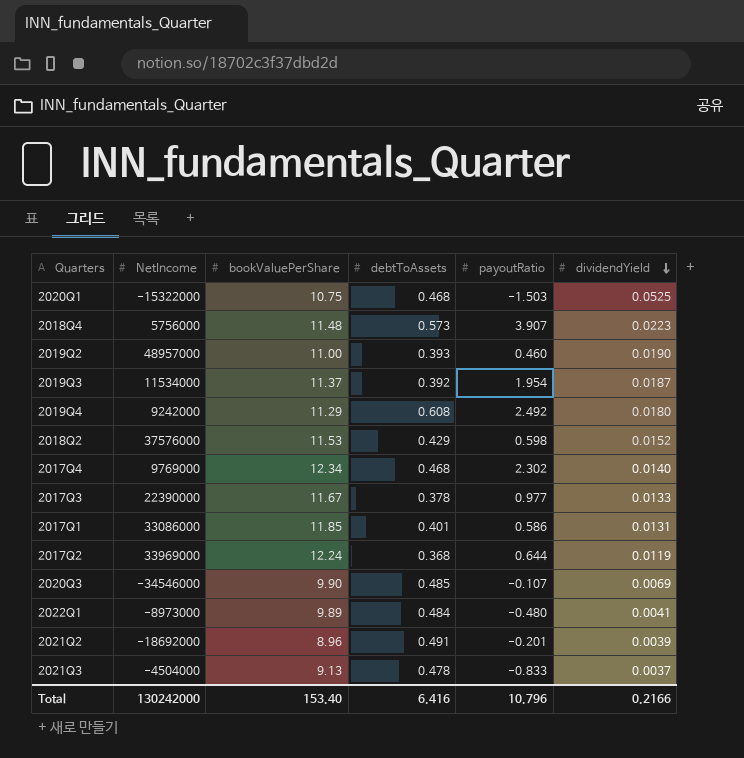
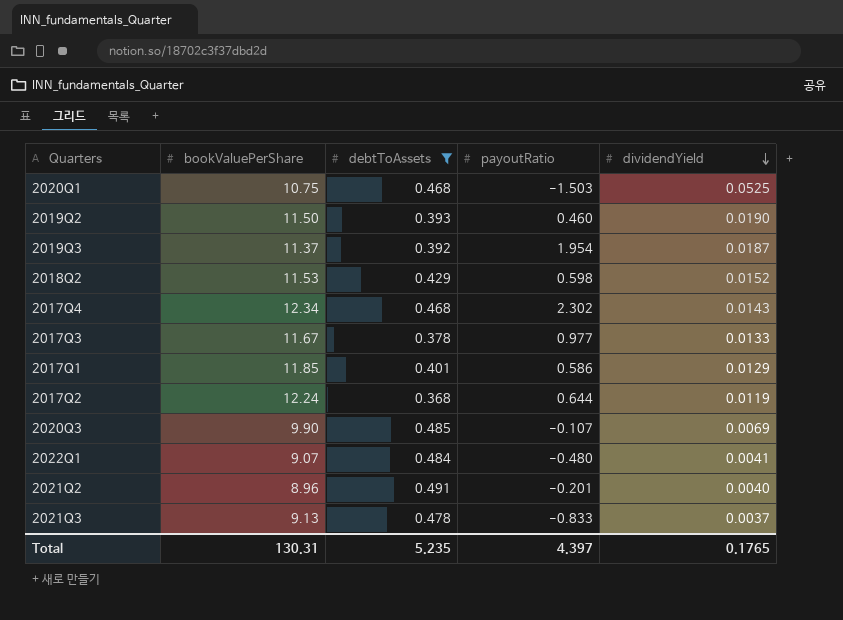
filter: none -> debtToAssets <= 0.491
column NetIncome | position: 2 -> none
2019Q2 | bookValuePerShare: 11.00 -> 11.50
2017Q4 | dividendYield: 0.0140 -> 0.0143
2017Q1 | dividendYield: 0.0131 -> 0.0129
2022Q1 | bookValuePerShare: 9.89 -> 9.07
2021Q2 | dividendYield: 0.0039 -> 0.0040
Total | bookValuePerShare: 153.40 -> 130.31
Total | debtToAssets: 6.416 -> 5.235
Total | payoutRatio: 10.796 -> 4.397
Total | dividendYield: 0.2166 -> 0.1765

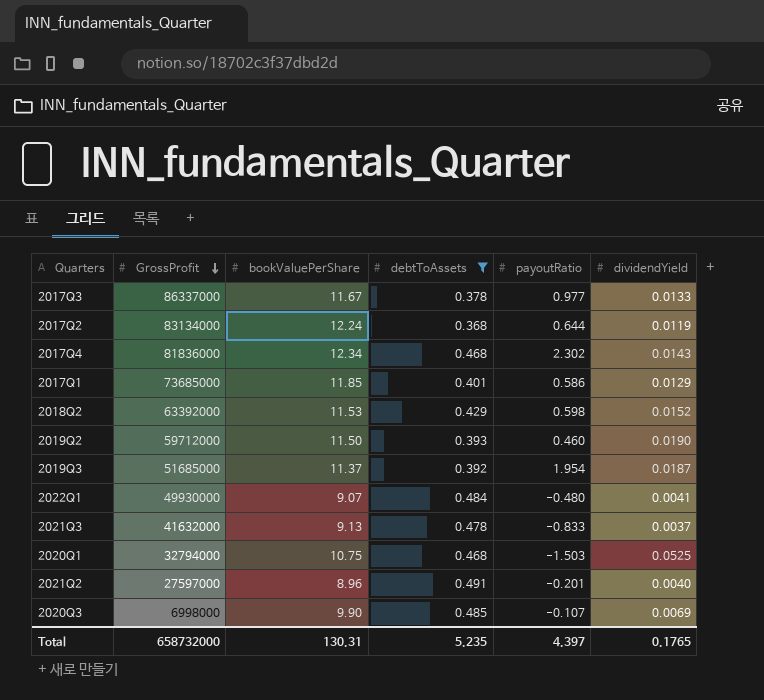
row order: dividendYield descending -> GrossProfit descending
column GrossProfit | position: none -> 2

